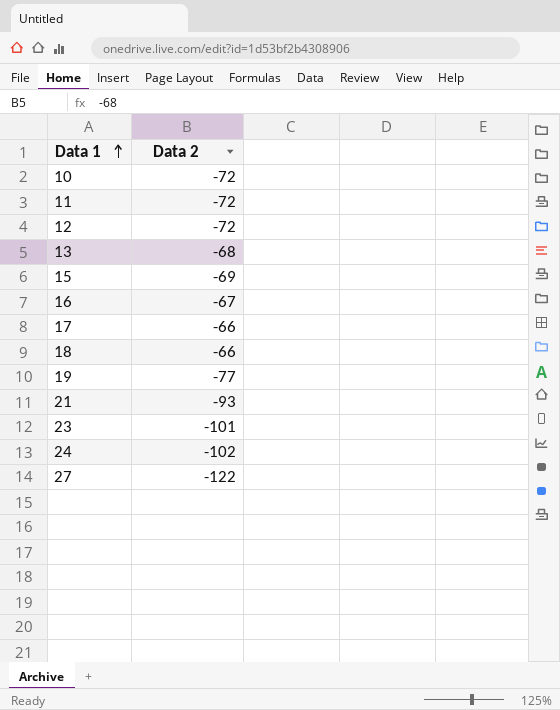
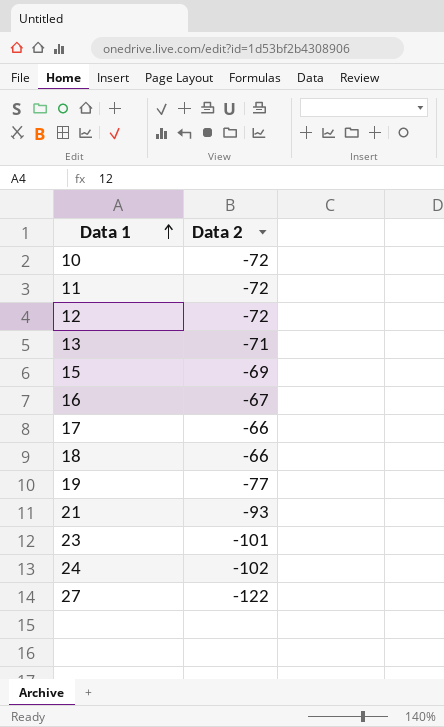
13 | Data 2: -68 -> -71

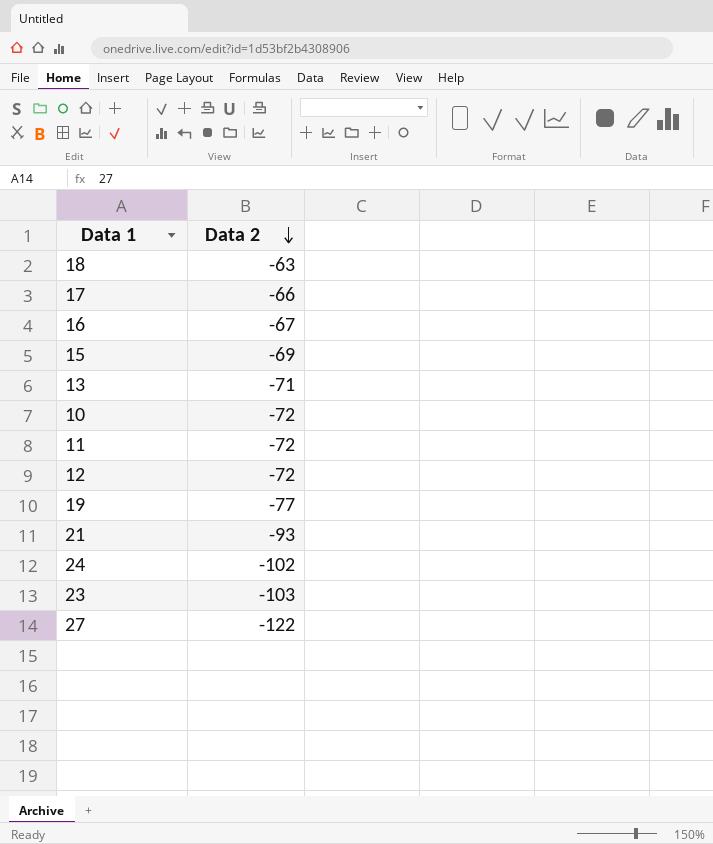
row order: Data 1 ascending -> Data 2 descending
18 | Data 2: -66 -> -63
23 | Data 2: -101 -> -103

